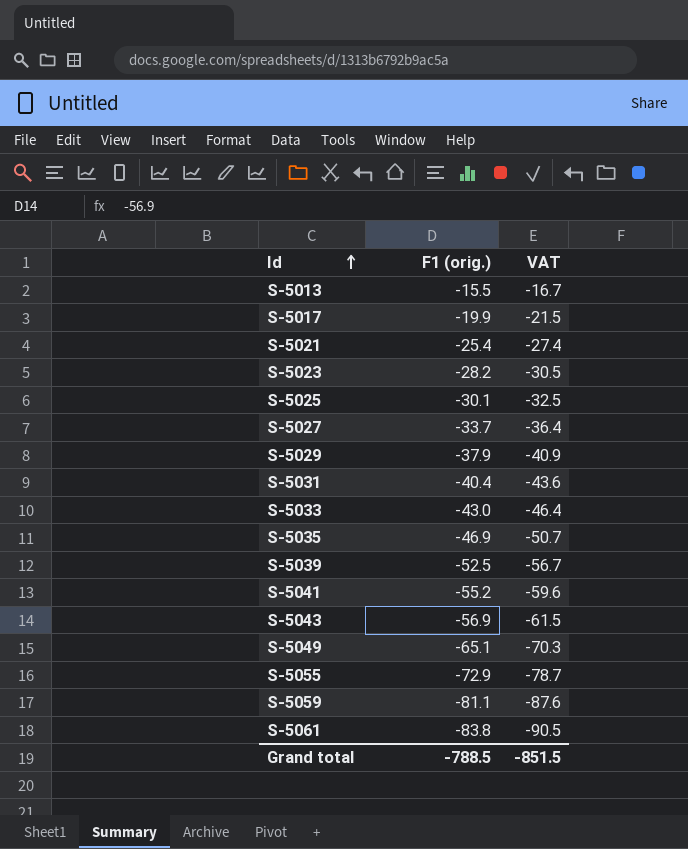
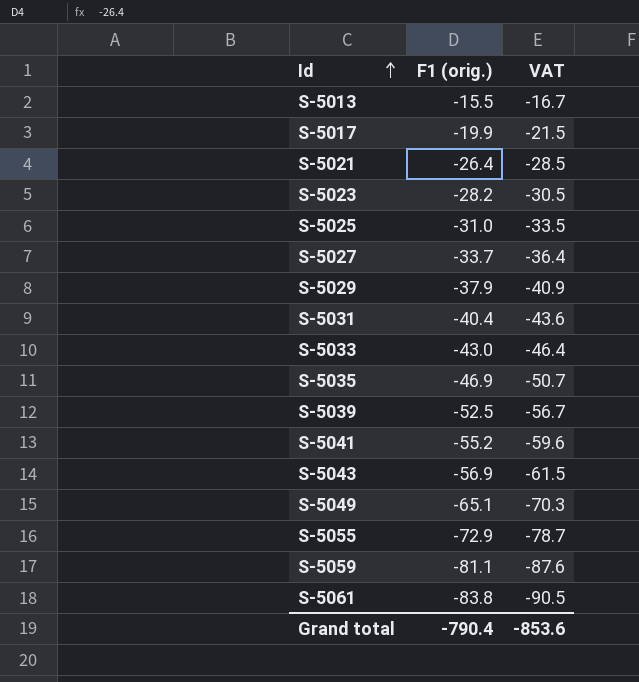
S-5021 | F1 (orig.): -25.4 -> -26.4
S-5021 | VAT: -27.4 -> -28.5
S-5025 | F1 (orig.): -30.1 -> -31.0
S-5025 | VAT: -32.5 -> -33.5
Grand total | F1 (orig.): -788.5 -> -790.4
Grand total | VAT: -851.5 -> -853.6

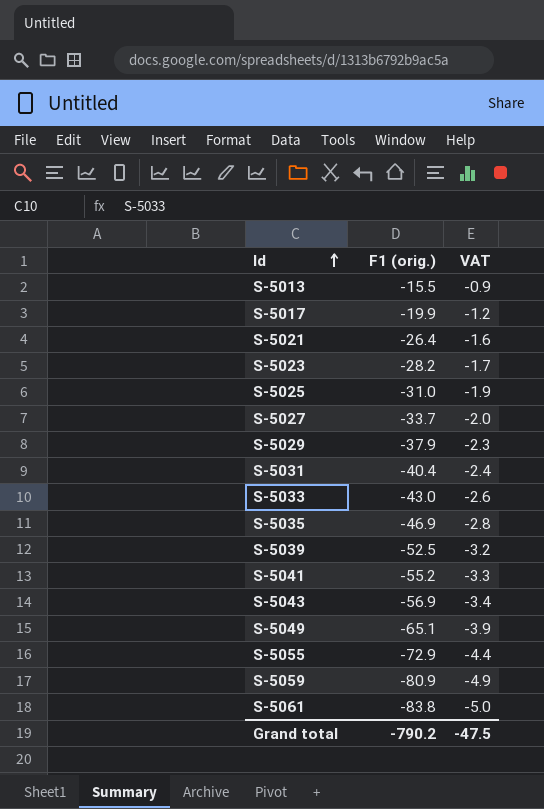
column VAT | formula: [F1 (orig.)] * 1.08 -> [F1 (orig.)] * 0.06
S-5059 | F1 (orig.): -81.1 -> -80.9
Grand total | F1 (orig.): -790.4 -> -790.2
Grand total | VAT: -853.6 -> -47.5

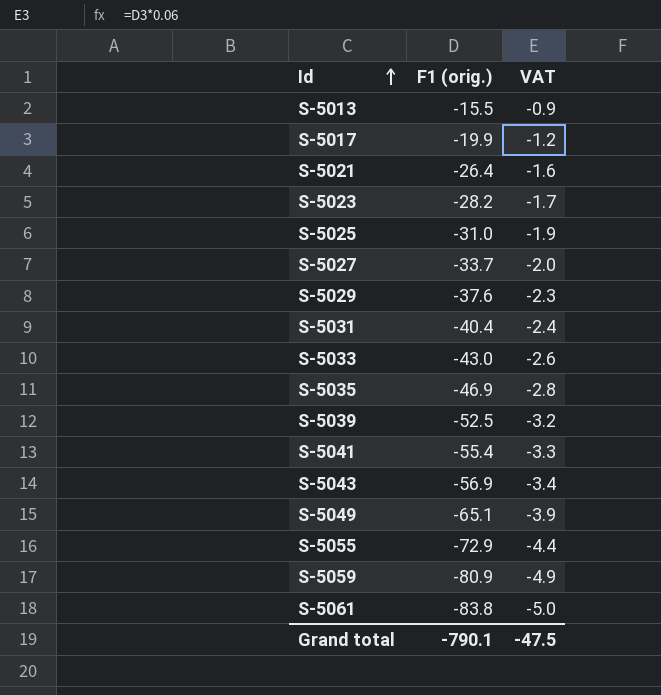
S-5029 | F1 (orig.): -37.9 -> -37.6
S-5041 | F1 (orig.): -55.2 -> -55.4
Grand total | F1 (orig.): -790.2 -> -790.1

